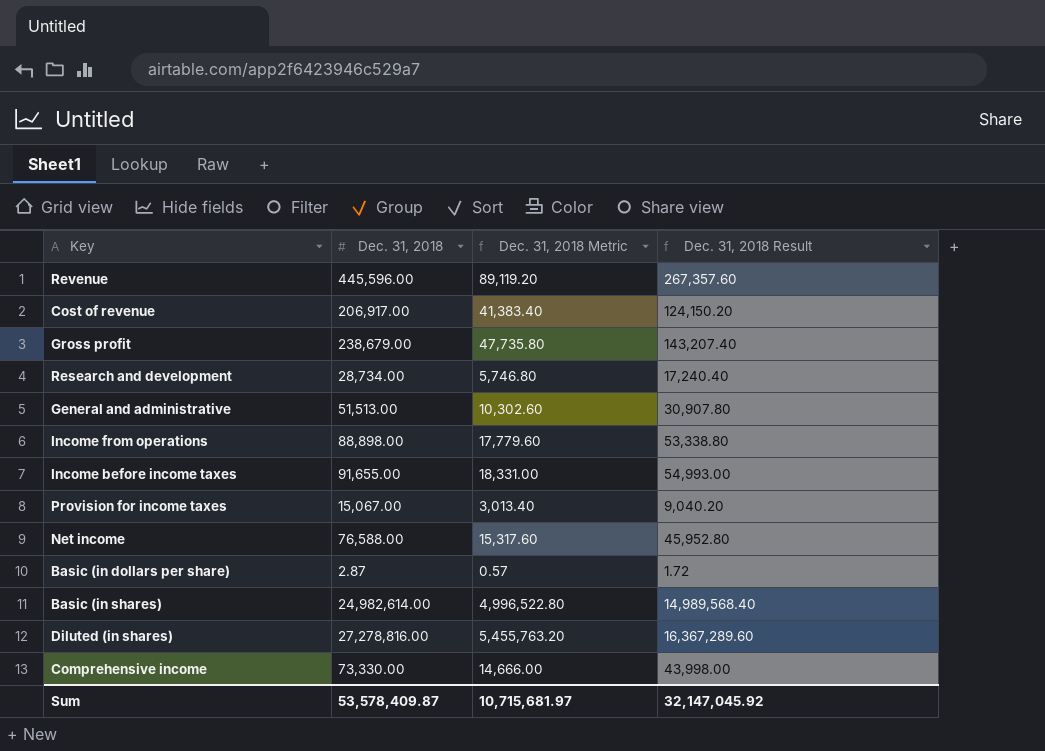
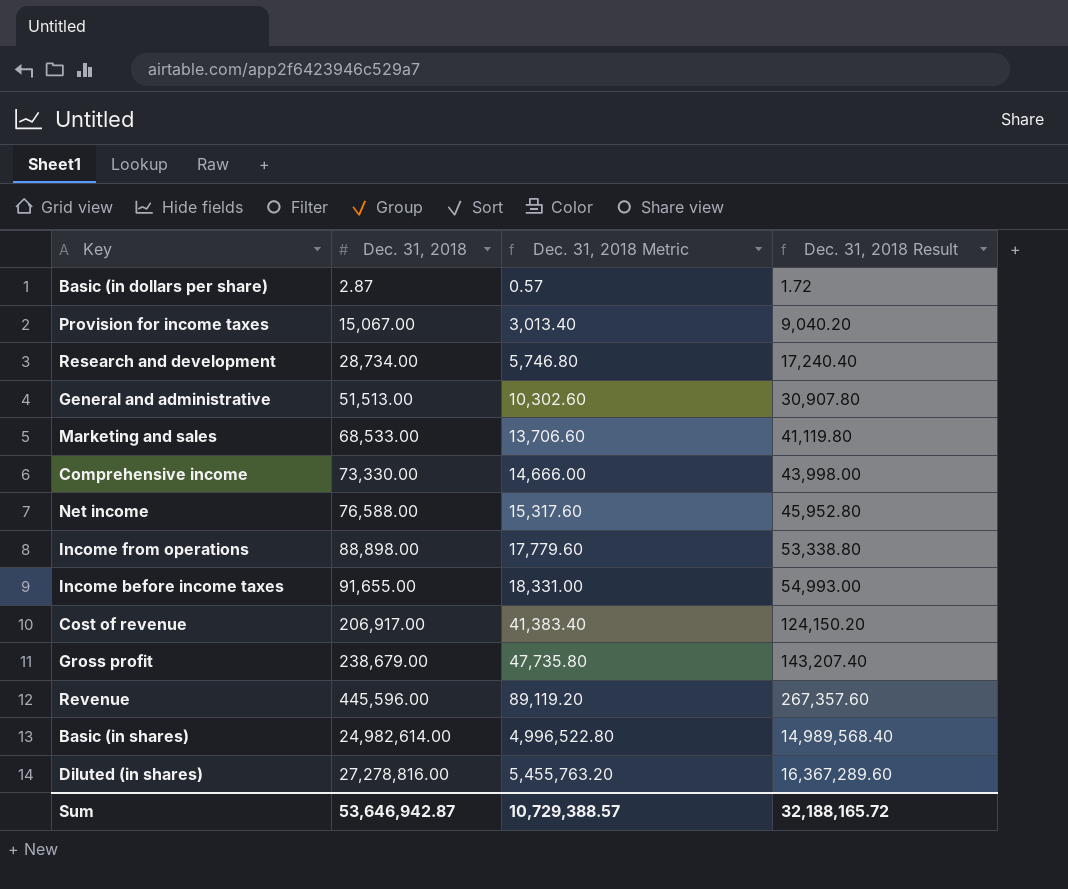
row order: none -> Dec. 31, 2018 ascending
row Marketing and sales: none -> 68,533.00 | 13,706.60 | 41,119.80
Sum | Dec. 31, 2018: 53,578,409.87 -> 53,646,942.87
Sum | Dec. 31, 2018 Metric: 10,715,681.97 -> 10,729,388.57
Sum | Dec. 31, 2018 Result: 32,147,045.92 -> 32,188,165.72

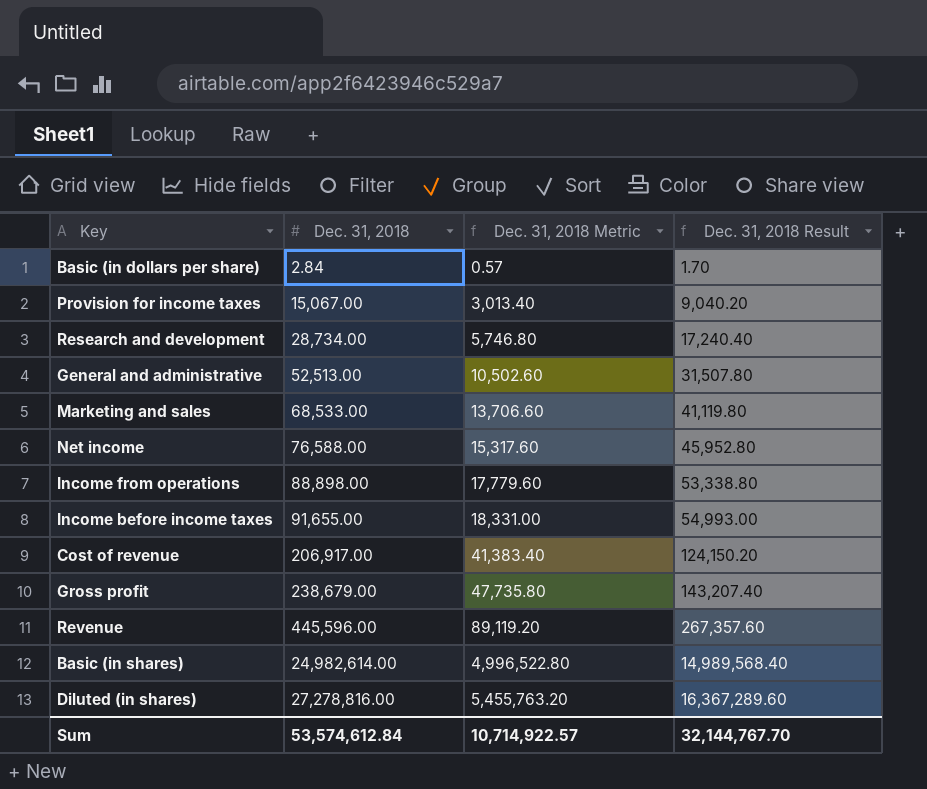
row Comprehensive income: 73,330.00 | 14,666.00 | 43,998.00 -> none
Basic (in dollars per share) | Dec. 31, 2018: 2.87 -> 2.84
Basic (in dollars per share) | Dec. 31, 2018 Result: 1.72 -> 1.70
General and administrative | Dec. 31, 2018: 51,513.00 -> 52,513.00
General and administrative | Dec. 31, 2018 Metric: 10,302.60 -> 10,502.60
General and administrative | Dec. 31, 2018 Result: 30,907.80 -> 31,507.80
Sum | Dec. 31, 2018: 53,646,942.87 -> 53,574,612.84
Sum | Dec. 31, 2018 Metric: 10,729,388.57 -> 10,714,922.57
Sum | Dec. 31, 2018 Result: 32,188,165.72 -> 32,144,767.70

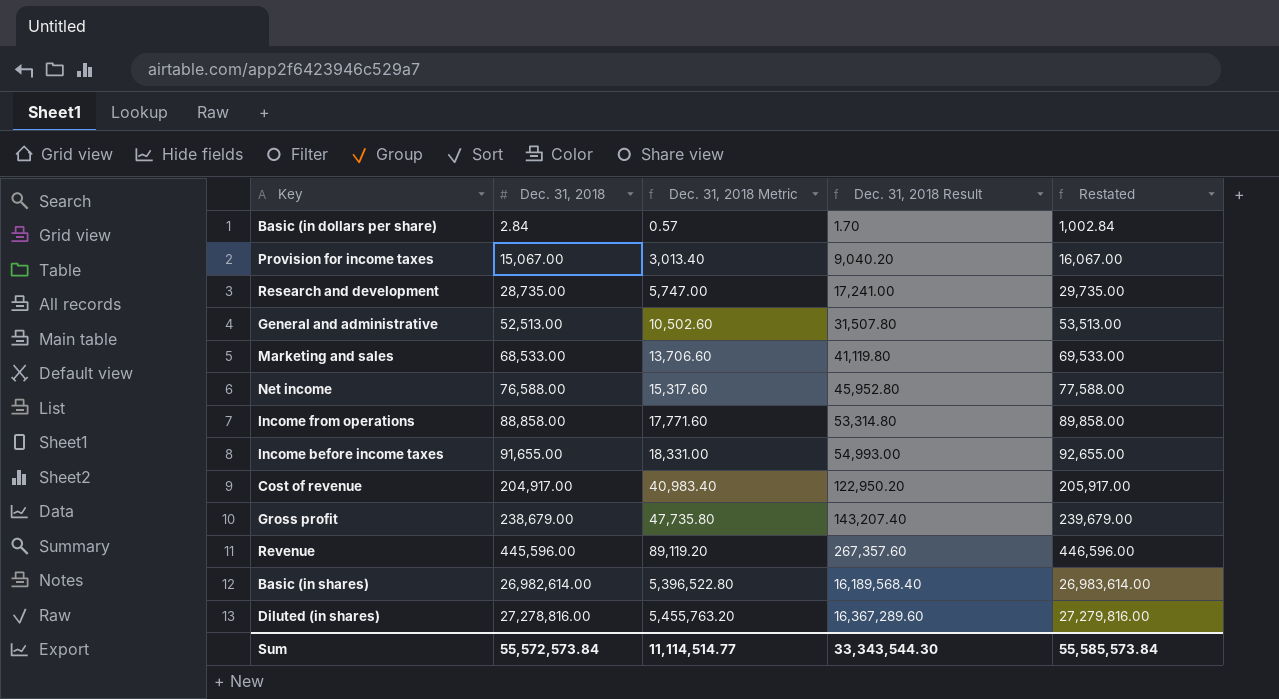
column Restated | formula: none -> [Dec. 31, 2018] + 1000
Research and development | Dec. 31, 2018: 28,734.00 -> 28,735.00
Research and development | Dec. 31, 2018 Metric: 5,746.80 -> 5,747.00
Research and development | Dec. 31, 2018 Result: 17,240.40 -> 17,241.00
Income from operations | Dec. 31, 2018: 88,898.00 -> 88,858.00
Income from operations | Dec. 31, 2018 Metric: 17,779.60 -> 17,771.60
Income from operations | Dec. 31, 2018 Result: 53,338.80 -> 53,314.80
Cost of revenue | Dec. 31, 2018: 206,917.00 -> 204,917.00
Cost of revenue | Dec. 31, 2018 Metric: 41,383.40 -> 40,983.40
Cost of revenue | Dec. 31, 2018 Result: 124,150.20 -> 122,950.20
Basic (in shares) | Dec. 31, 2018: 24,982,614.00 -> 26,982,614.00
Basic (in shares) | Dec. 31, 2018 Metric: 4,996,522.80 -> 5,396,522.80
Basic (in shares) | Dec. 31, 2018 Result: 14,989,568.40 -> 16,189,568.40
Sum | Dec. 31, 2018: 53,574,612.84 -> 55,572,573.84
Sum | Dec. 31, 2018 Metric: 10,714,922.57 -> 11,114,514.77
Sum | Dec. 31, 2018 Result: 32,144,767.70 -> 33,343,544.30

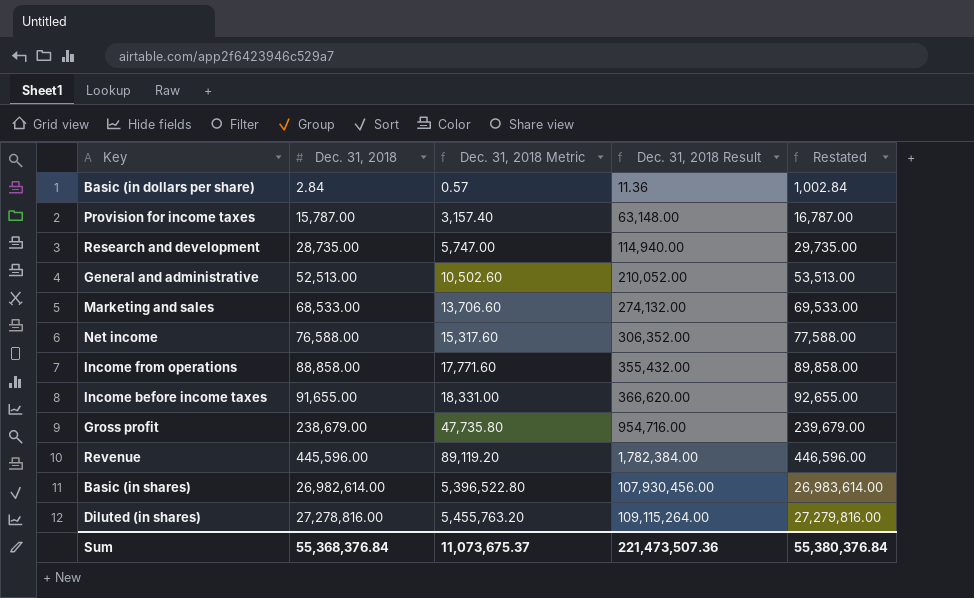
column Dec. 31, 2018 Result | formula: [Dec. 31, 2018] * 0.6 -> [Dec. 31, 2018] * 4
row Cost of revenue: 204,917.00 | 40,983.40 | 122,950.20 | 205,917.00 -> none
Provision for income taxes | Dec. 31, 2018: 15,067.00 -> 15,787.00
Provision for income taxes | Dec. 31, 2018 Metric: 3,013.40 -> 3,157.40
Provision for income taxes | Restated: 16,067.00 -> 16,787.00
Sum | Dec. 31, 2018: 55,572,573.84 -> 55,368,376.84
Sum | Dec. 31, 2018 Metric: 11,114,514.77 -> 11,073,675.37
Sum | Dec. 31, 2018 Result: 33,343,544.30 -> 221,473,507.36
Sum | Restated: 55,585,573.84 -> 55,380,376.84

